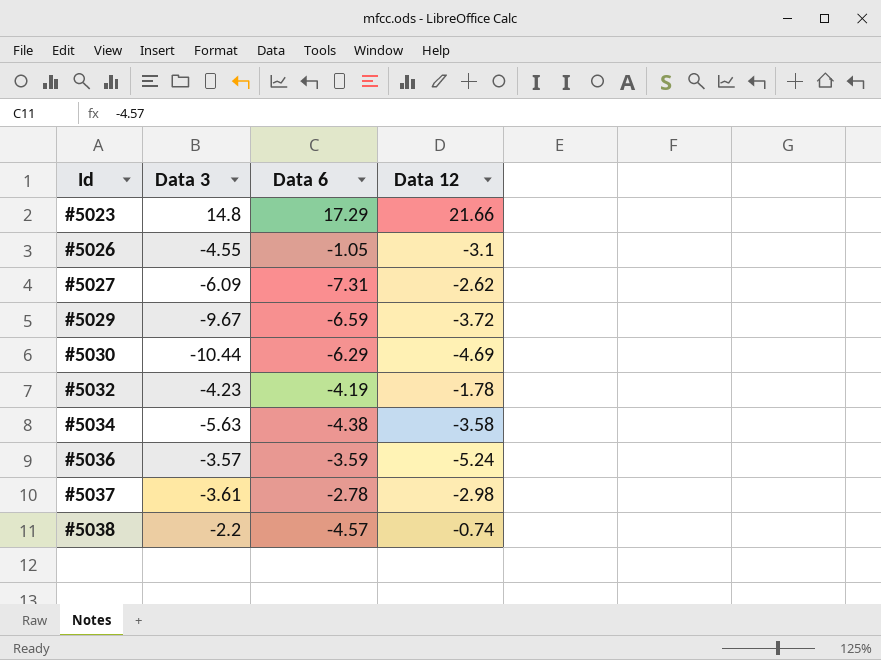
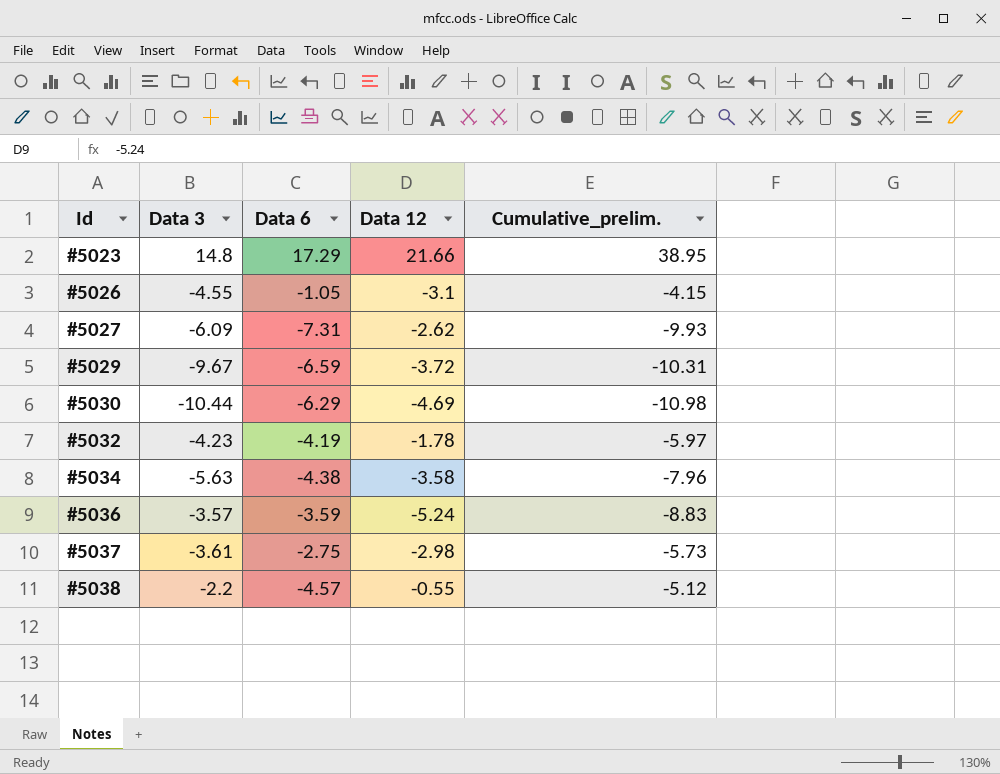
column Cumulative_prelim. | formula: none -> [Data 6] + [Data 12]
#5037 | Data 6: -2.78 -> -2.75
#5038 | Data 12: -0.74 -> -0.55

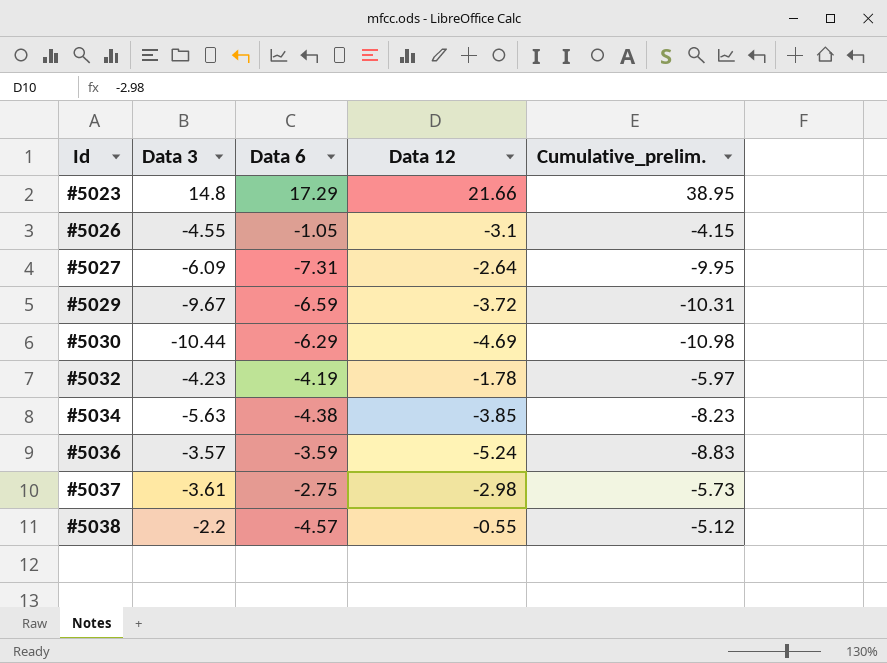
#5027 | Data 12: -2.62 -> -2.64
#5027 | Cumulative_prelim.: -9.93 -> -9.95
#5034 | Data 12: -3.58 -> -3.85
#5034 | Cumulative_prelim.: -7.96 -> -8.23

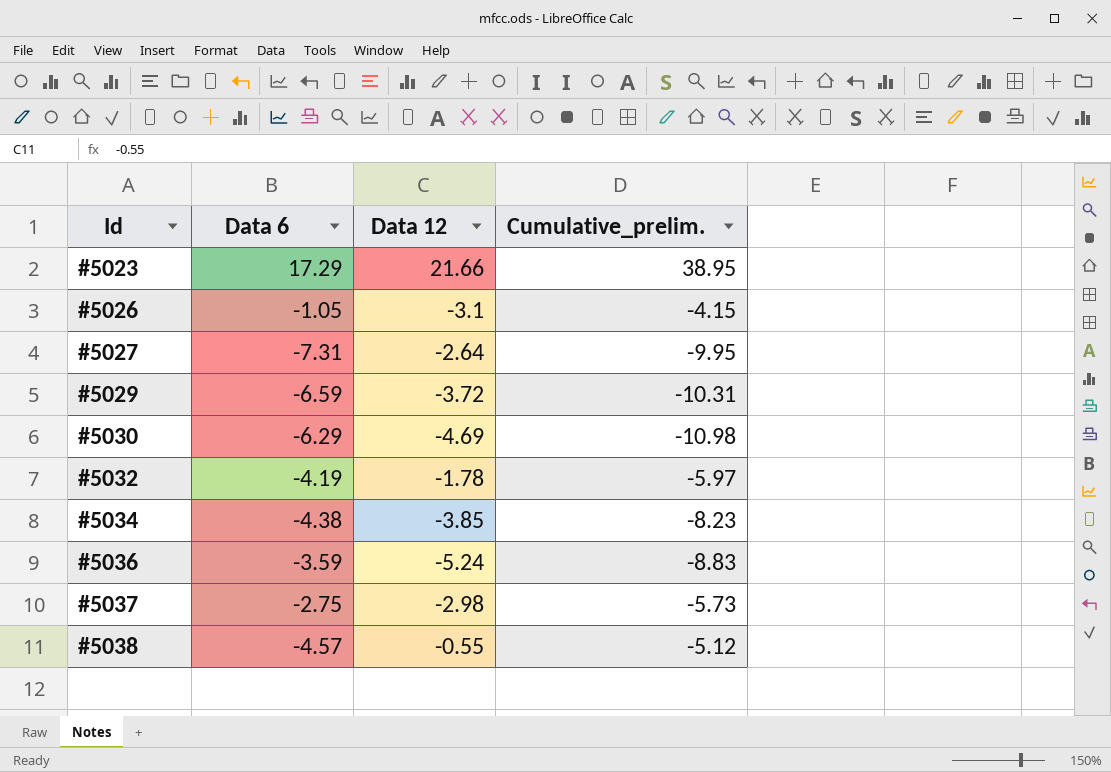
column Data 3 | position: 2 -> none

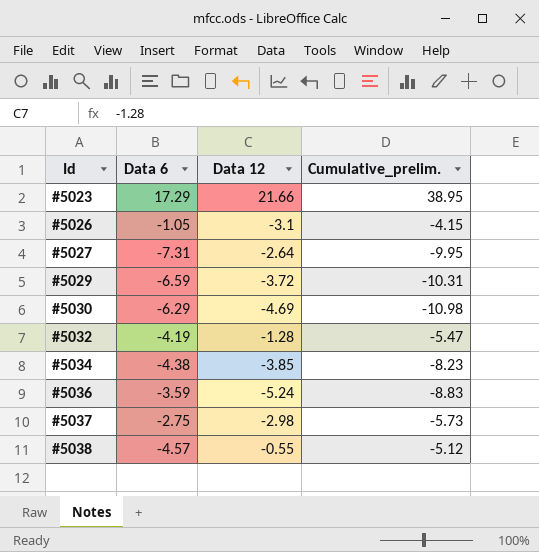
#5032 | Data 12: -1.78 -> -1.28
#5032 | Cumulative_prelim.: -5.97 -> -5.47

